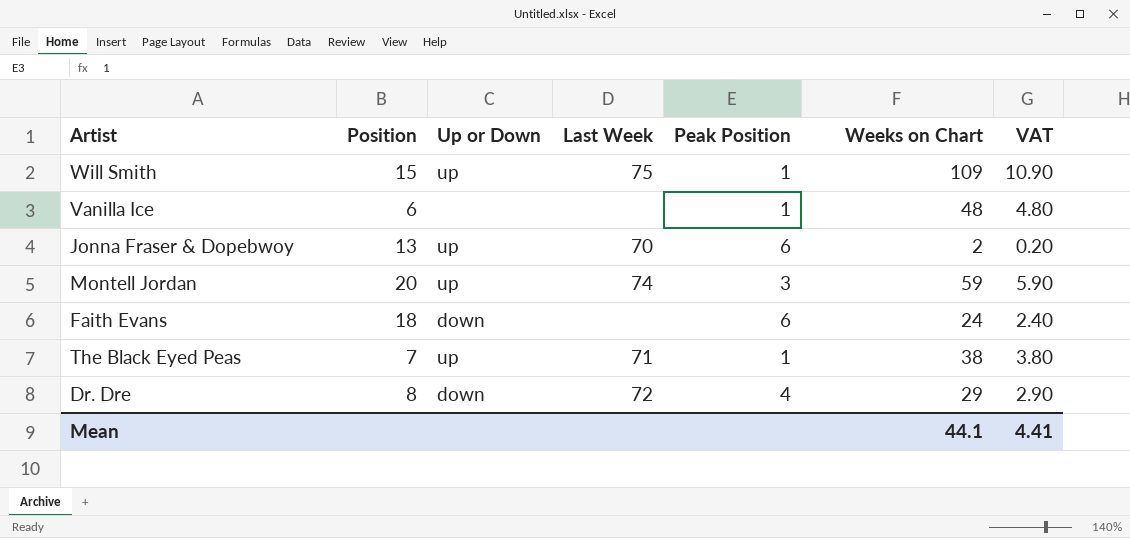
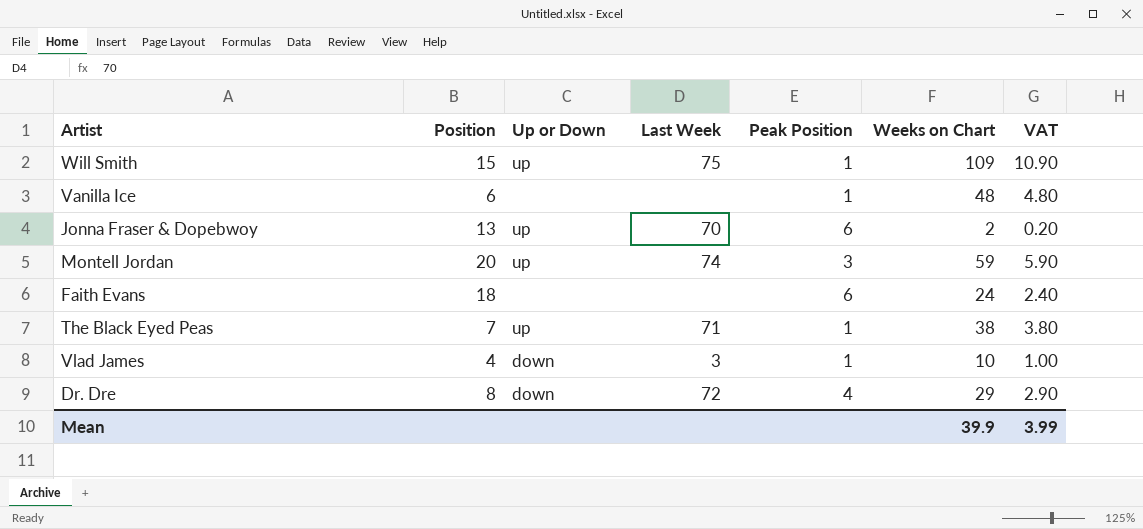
Faith Evans | Up or Down: down -> none
row Vlad James: none -> 4 | down | 3 | 1 | 10 | 1.00
Mean | Weeks on Chart: 44.1 -> 39.9
Mean | VAT: 4.41 -> 3.99

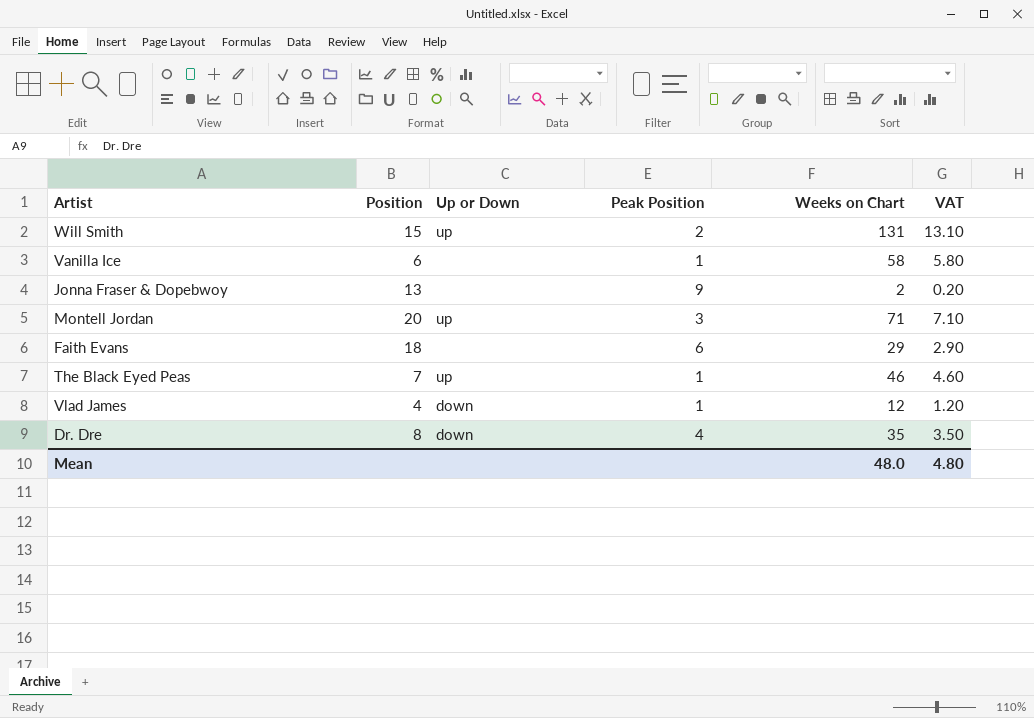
column Last Week | position: 4 -> none
Will Smith | Peak Position: 1 -> 2
Will Smith | Weeks on Chart: 109 -> 131
Will Smith | VAT: 10.90 -> 13.10
Vanilla Ice | Weeks on Chart: 48 -> 58
Vanilla Ice | VAT: 4.80 -> 5.80
Jonna Fraser & Dopebwoy | Up or Down: up -> none
Jonna Fraser & Dopebwoy | Peak Position: 6 -> 9
Montell Jordan | Weeks on Chart: 59 -> 71
Montell Jordan | VAT: 5.90 -> 7.10
Faith Evans | Weeks on Chart: 24 -> 29
Faith Evans | VAT: 2.40 -> 2.90
The Black Eyed Peas | Weeks on Chart: 38 -> 46
The Black Eyed Peas | VAT: 3.80 -> 4.60
Vlad James | Weeks on Chart: 10 -> 12
Vlad James | VAT: 1.00 -> 1.20
Dr. Dre | Weeks on Chart: 29 -> 35
Dr. Dre | VAT: 2.90 -> 3.50
Mean | Weeks on Chart: 39.9 -> 48.0
Mean | VAT: 3.99 -> 4.80

